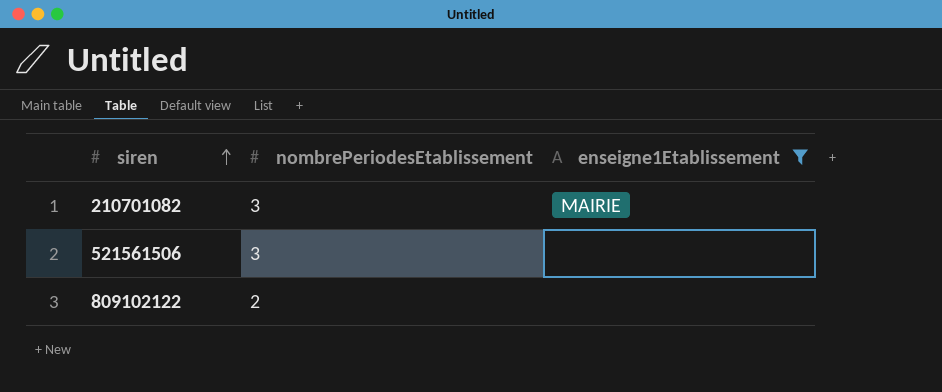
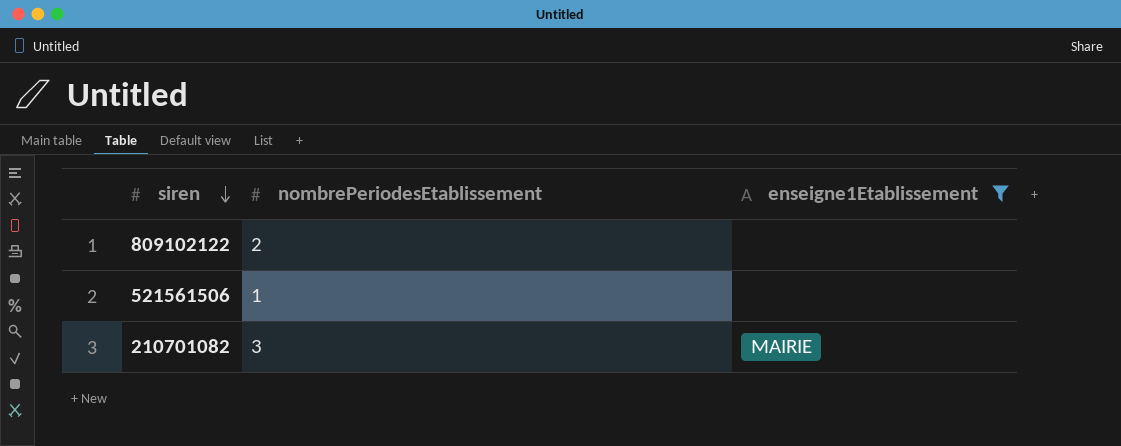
row order: siren ascending -> siren descending
521561506 | nombrePeriodesEtablissement: 3 -> 1

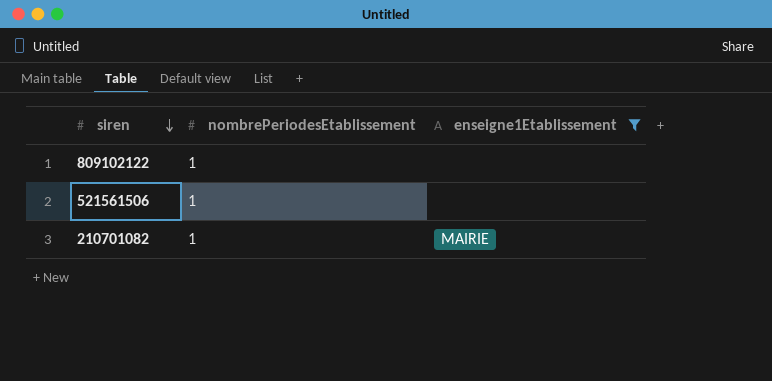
809102122 | nombrePeriodesEtablissement: 2 -> 1
210701082 | nombrePeriodesEtablissement: 3 -> 1

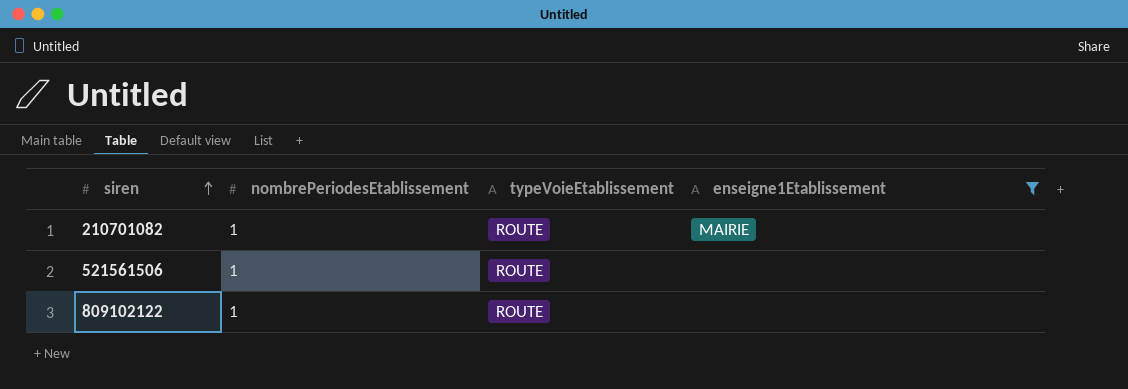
row order: siren descending -> siren ascending
column typeVoieEtablissement | position: none -> 3

